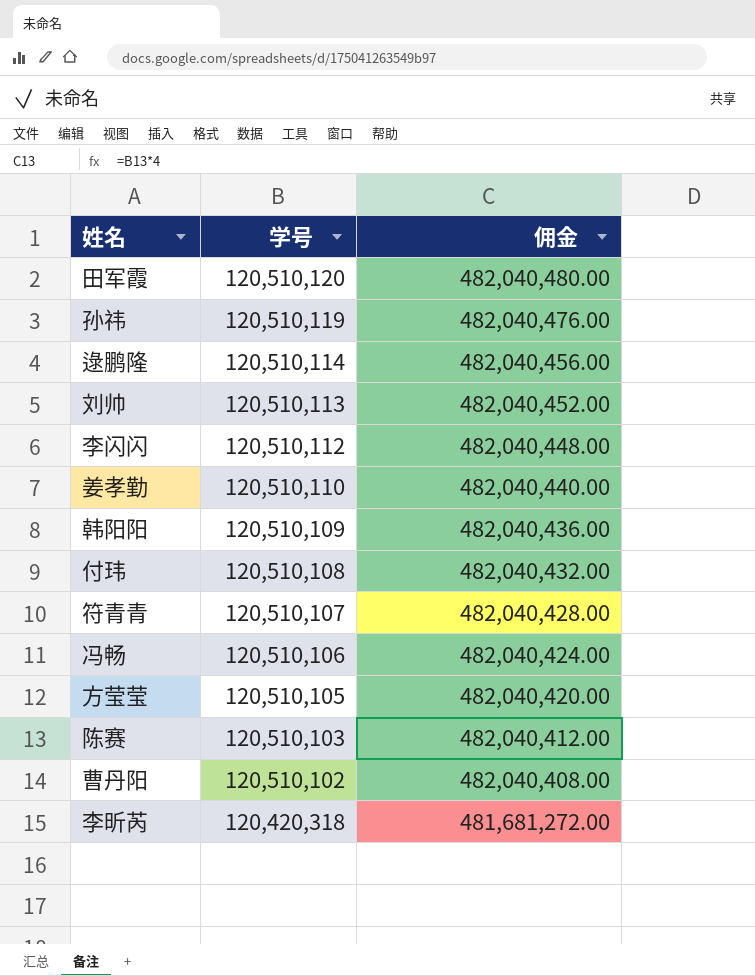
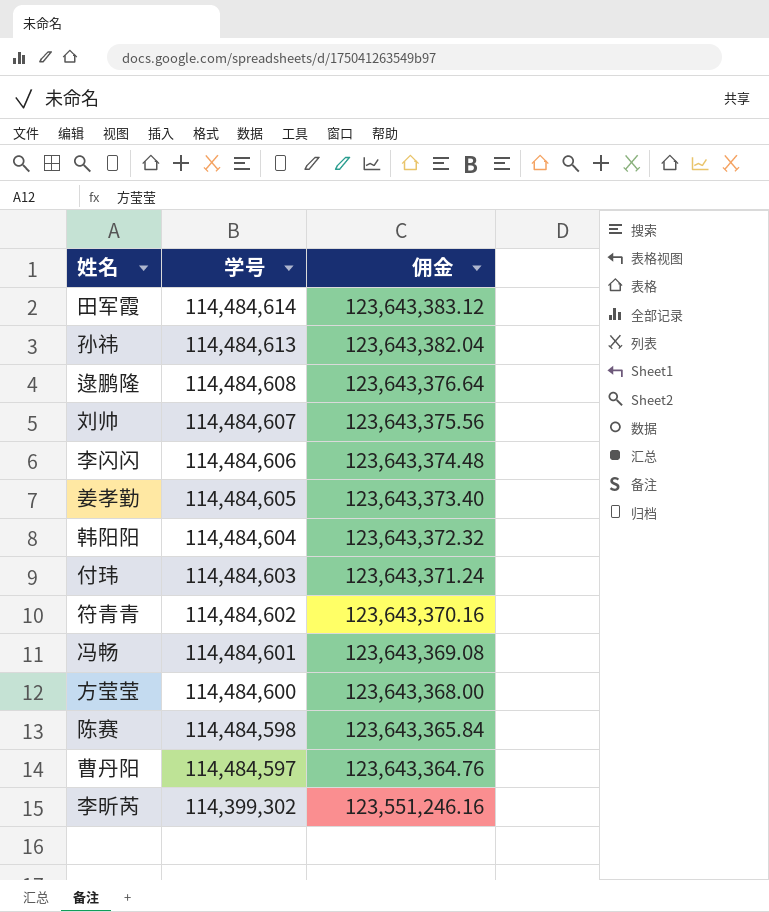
column 佣金 | formula: [学号] * 4 -> [学号] * 1.08
田军霞 | 学号: 120,510,120 -> 114,484,614
孙祎 | 学号: 120,510,119 -> 114,484,613
逯鹏隆 | 学号: 120,510,114 -> 114,484,608
刘帅 | 学号: 120,510,113 -> 114,484,607
李闪闪 | 学号: 120,510,112 -> 114,484,606
姜孝勤 | 学号: 120,510,110 -> 114,484,605
韩阳阳 | 学号: 120,510,109 -> 114,484,604
付玮 | 学号: 120,510,108 -> 114,484,603
符青青 | 学号: 120,510,107 -> 114,484,602
冯畅 | 学号: 120,510,106 -> 114,484,601
方莹莹 | 学号: 120,510,105 -> 114,484,600
陈赛 | 学号: 120,510,103 -> 114,484,598
曹丹阳 | 学号: 120,510,102 -> 114,484,597
李昕芮 | 学号: 120,420,318 -> 114,399,302

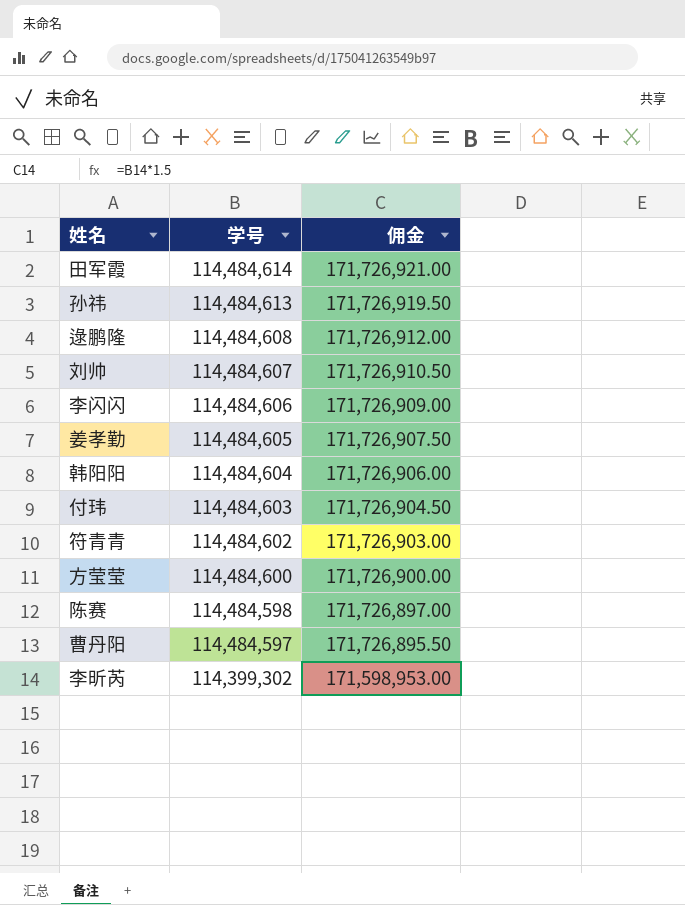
column 佣金 | formula: [学号] * 1.08 -> [学号] * 1.5
row 冯畅: 114,484,601 | 123,643,369.08 -> none

